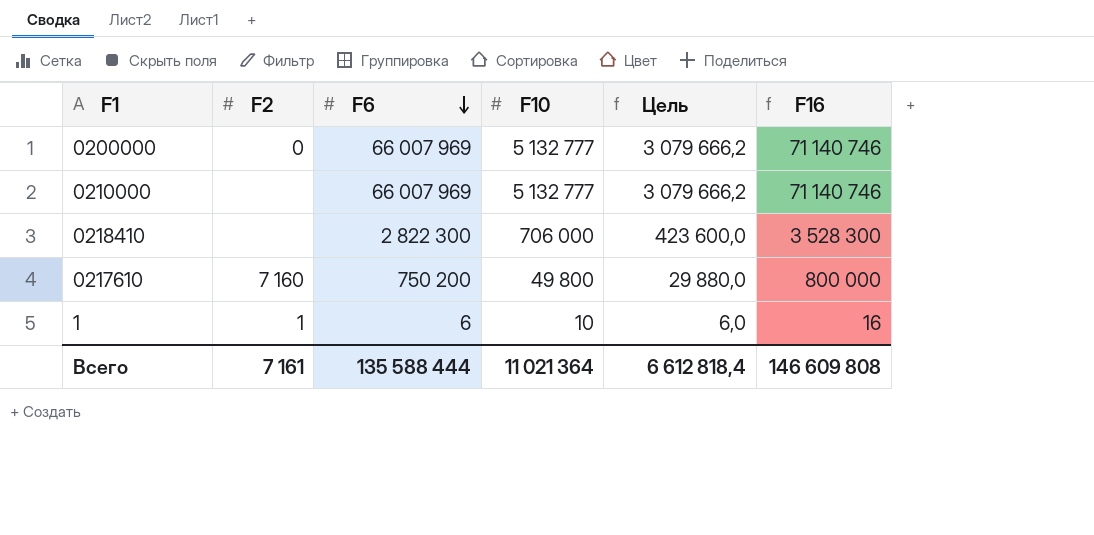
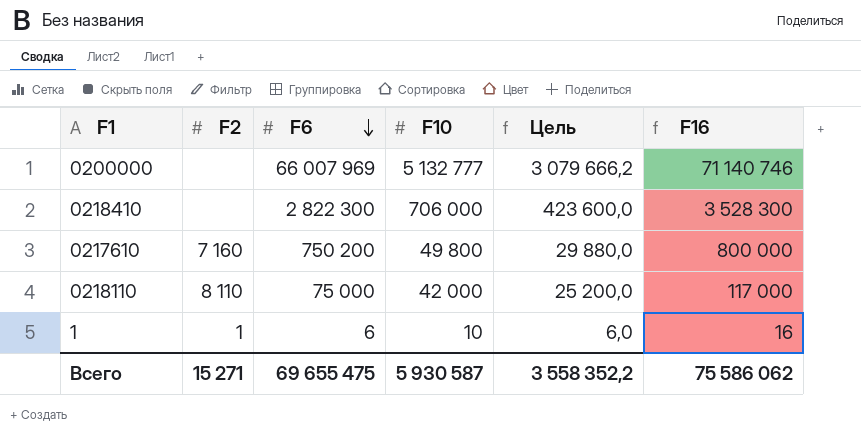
row 0210000: none | 66 007 969 | 5 132 777 | 3 079 666,2 | 71 140 746 -> none
0200000 | F2: 0 -> none
row 0218110: none -> 8 110 | 75 000 | 42 000 | 25 200,0 | 117 000
Всего | F2: 7 161 -> 15 271
Всего | F6: 135 588 444 -> 69 655 475
Всего | F10: 11 021 364 -> 5 930 587
Всего | Цель: 6 612 818,4 -> 3 558 352,2
Всего | F16: 146 609 808 -> 75 586 062

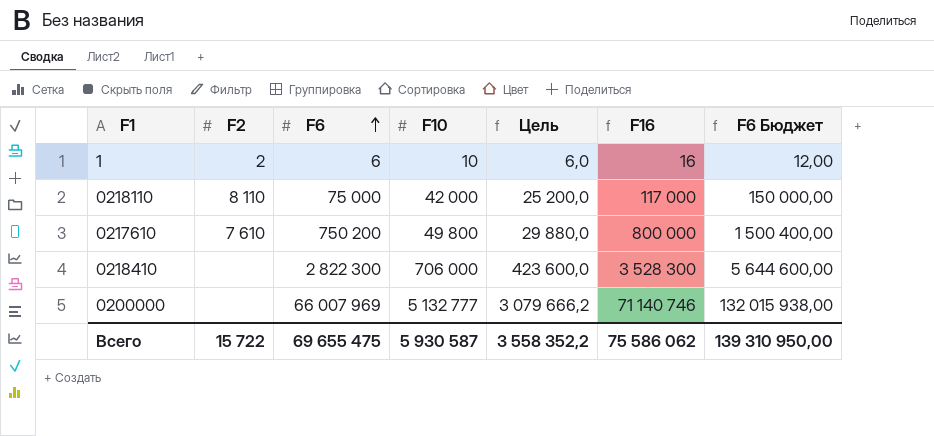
row order: F6 descending -> F6 ascending
column F6 Бюджет | formula: none -> [F6] * 2
1 | F2: 1 -> 2
0217610 | F2: 7 160 -> 7 610
Всего | F2: 15 271 -> 15 722

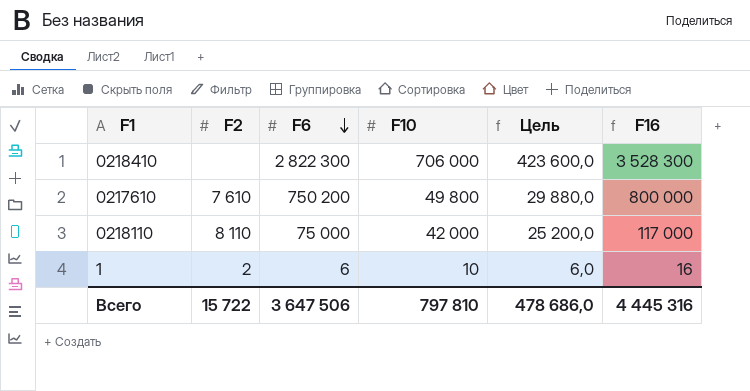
row order: F6 ascending -> F6 descending
column F6 Бюджет | formula: [F6] * 2 -> none
row 0200000: none | 66 007 969 | 5 132 777 | 3 079 666,2 | 71 140 746 | 132 015 938,00 -> none
Всего | F6: 69 655 475 -> 3 647 506
Всего | F10: 5 930 587 -> 797 810
Всего | Цель: 3 558 352,2 -> 478 686,0
Всего | F16: 75 586 062 -> 4 445 316

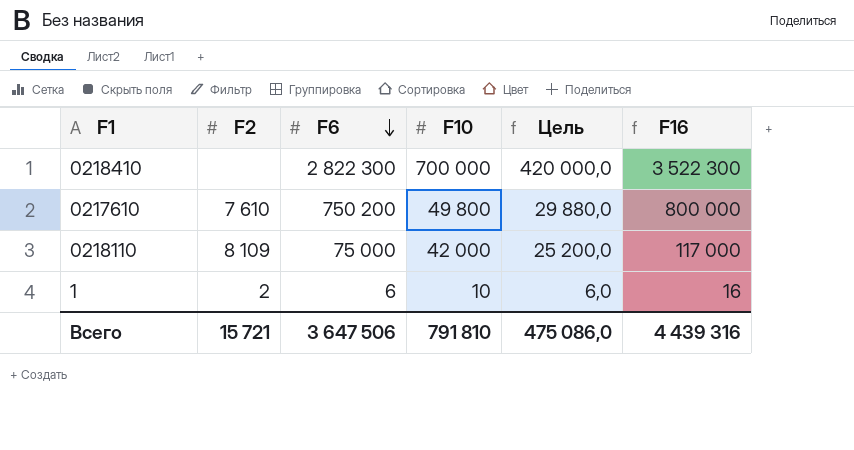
0218410 | F10: 706 000 -> 700 000
0218410 | Цель: 423 600,0 -> 420 000,0
0218410 | F16: 3 528 300 -> 3 522 300
0218110 | F2: 8 110 -> 8 109
Всего | F2: 15 722 -> 15 721
Всего | F10: 797 810 -> 791 810
Всего | Цель: 478 686,0 -> 475 086,0
Всего | F16: 4 445 316 -> 4 439 316

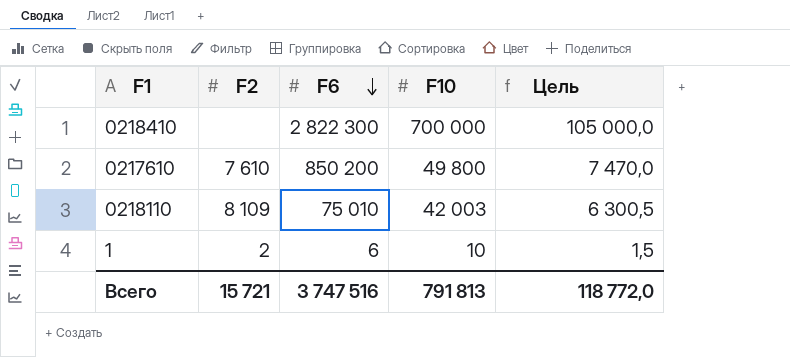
column F16 | formula: [F6] + [F10] -> none
column Цель | formula: [F10] * 0,6 -> [F10] * 0,15
0217610 | F6: 750 200 -> 850 200
0218110 | F6: 75 000 -> 75 010
0218110 | F10: 42 000 -> 42 003
Всего | F6: 3 647 506 -> 3 747 516
Всего | F10: 791 810 -> 791 813
Всего | Цель: 475 086,0 -> 118 772,0

